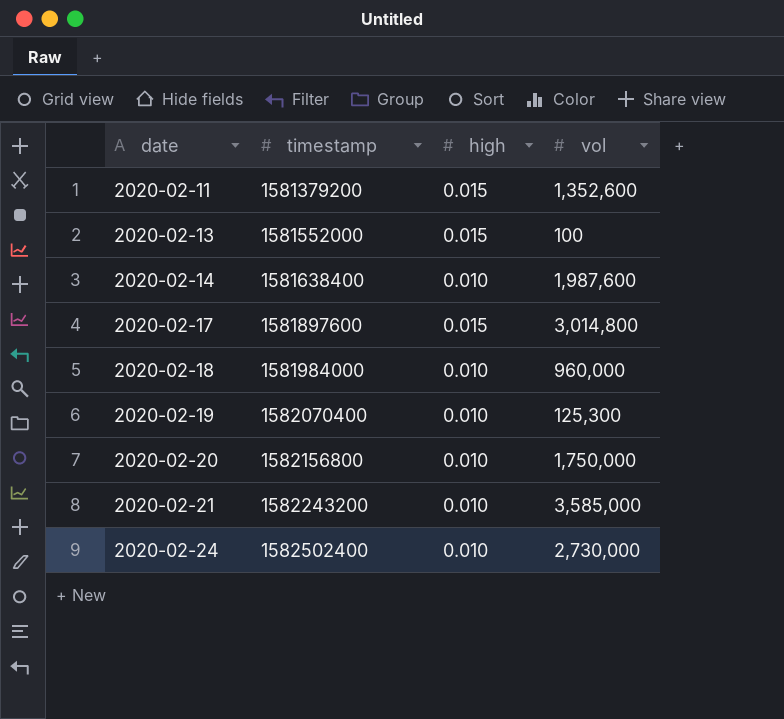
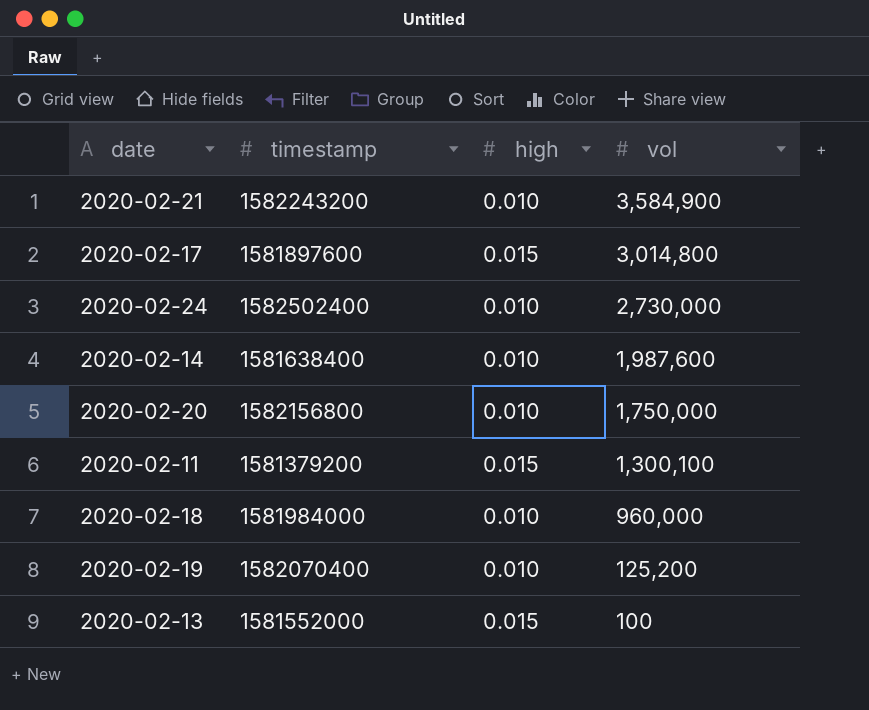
row order: date ascending -> vol descending
2020-02-21 | vol: 3,585,000 -> 3,584,900
2020-02-11 | vol: 1,352,600 -> 1,300,100
2020-02-19 | vol: 125,300 -> 125,200

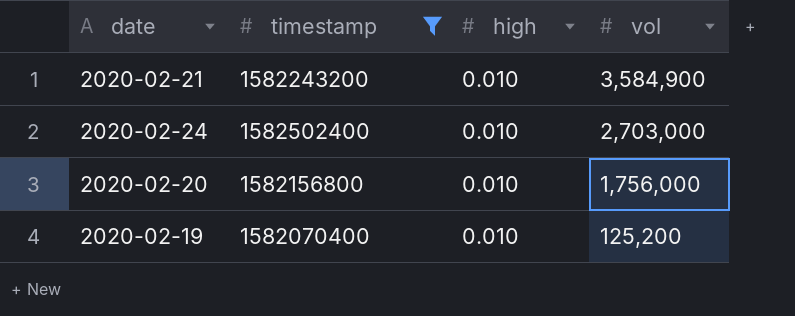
filter: none -> timestamp >= 1582070400
2020-02-24 | vol: 2,730,000 -> 2,703,000
2020-02-20 | vol: 1,750,000 -> 1,756,000

